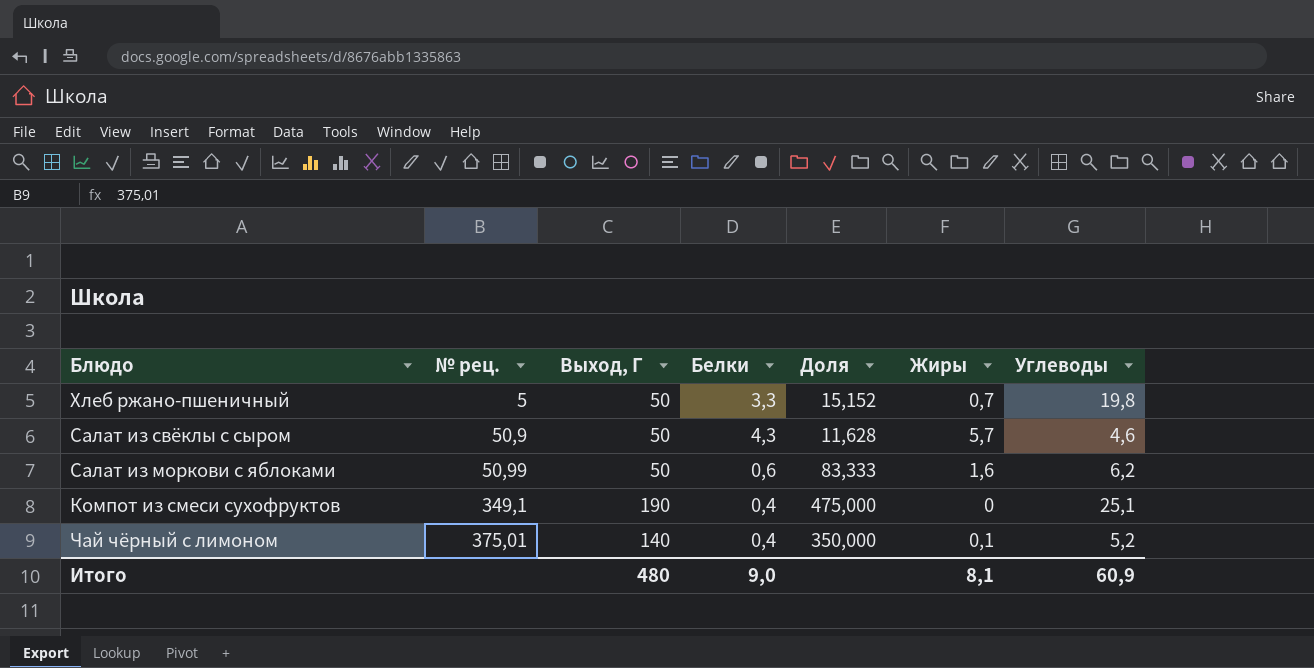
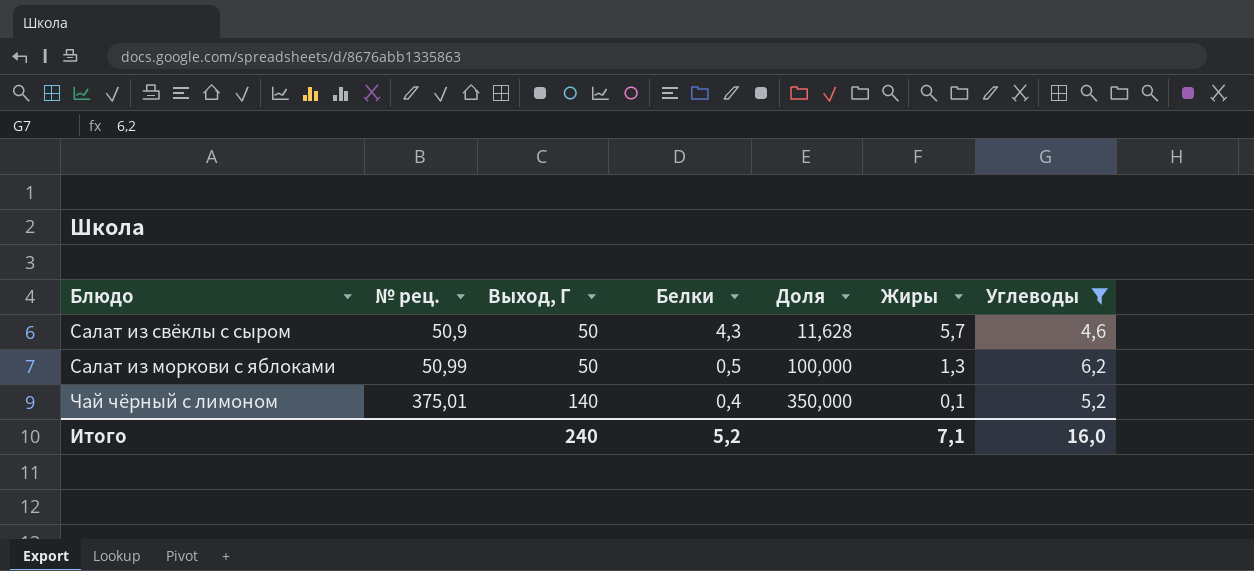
filter: none -> Углеводы <= 6,2
Салат из моркови с яблоками | Белки: 0,6 -> 0,5
Салат из моркови с яблоками | Доля: 83,333 -> 100,000
Салат из моркови с яблоками | Жиры: 1,6 -> 1,3
Итого | Выход, Г: 480 -> 240
Итого | Белки: 9,0 -> 5,2
Итого | Жиры: 8,1 -> 7,1
Итого | Углеводы: 60,9 -> 16,0

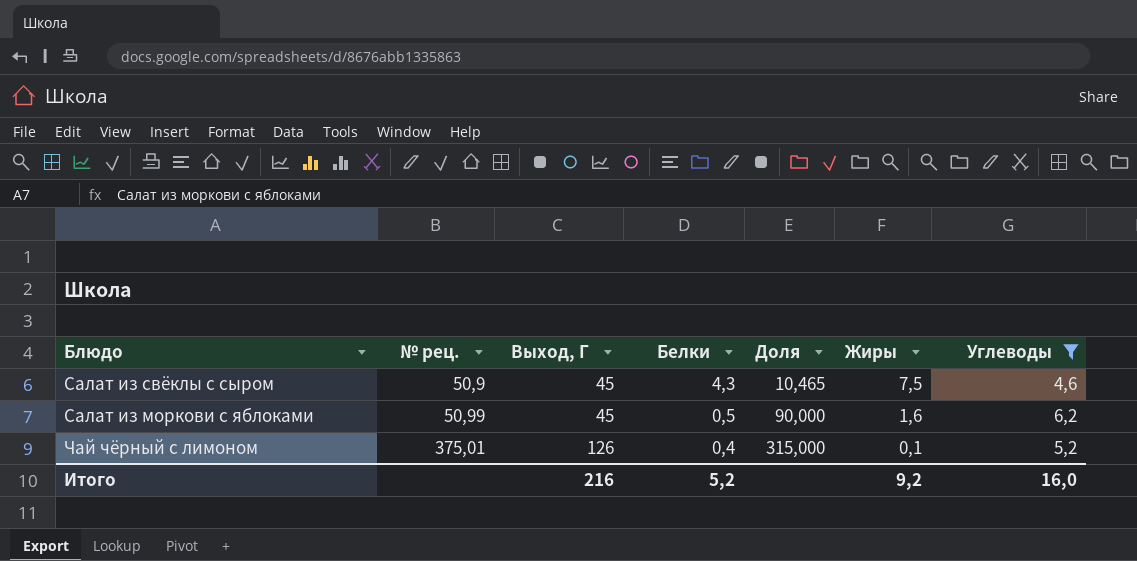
Салат из свёклы с сыром | Выход, Г: 50 -> 45
Салат из свёклы с сыром | Доля: 11,628 -> 10,465
Салат из свёклы с сыром | Жиры: 5,7 -> 7,5
Салат из моркови с яблоками | Выход, Г: 50 -> 45
Салат из моркови с яблоками | Доля: 100,000 -> 90,000
Салат из моркови с яблоками | Жиры: 1,3 -> 1,6
Чай чёрный с лимоном | Выход, Г: 140 -> 126
Чай чёрный с лимоном | Доля: 350,000 -> 315,000
Итого | Выход, Г: 240 -> 216
Итого | Жиры: 7,1 -> 9,2

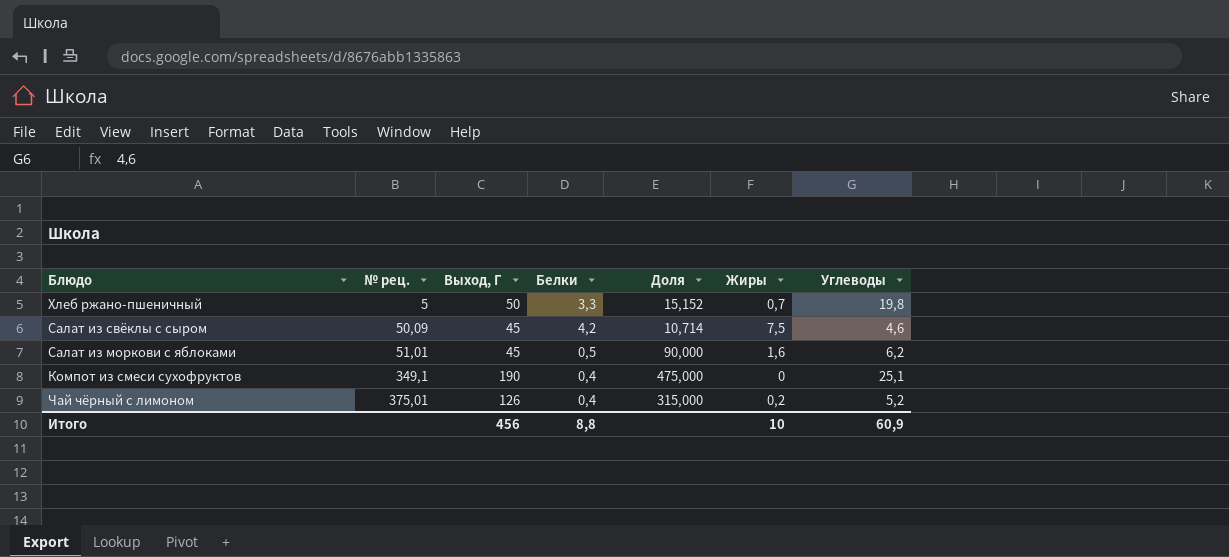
filter: Углеводы <= 6,2 -> none
Салат из свёклы с сыром | № рец.: 50,9 -> 50,09
Салат из свёклы с сыром | Белки: 4,3 -> 4,2
Салат из свёклы с сыром | Доля: 10,465 -> 10,714
Салат из моркови с яблоками | № рец.: 50,99 -> 51,01
Чай чёрный с лимоном | Жиры: 0,1 -> 0,2
Итого | Выход, Г: 216 -> 456
Итого | Белки: 5,2 -> 8,8
Итого | Жиры: 9,2 -> 10
Итого | Углеводы: 16,0 -> 60,9

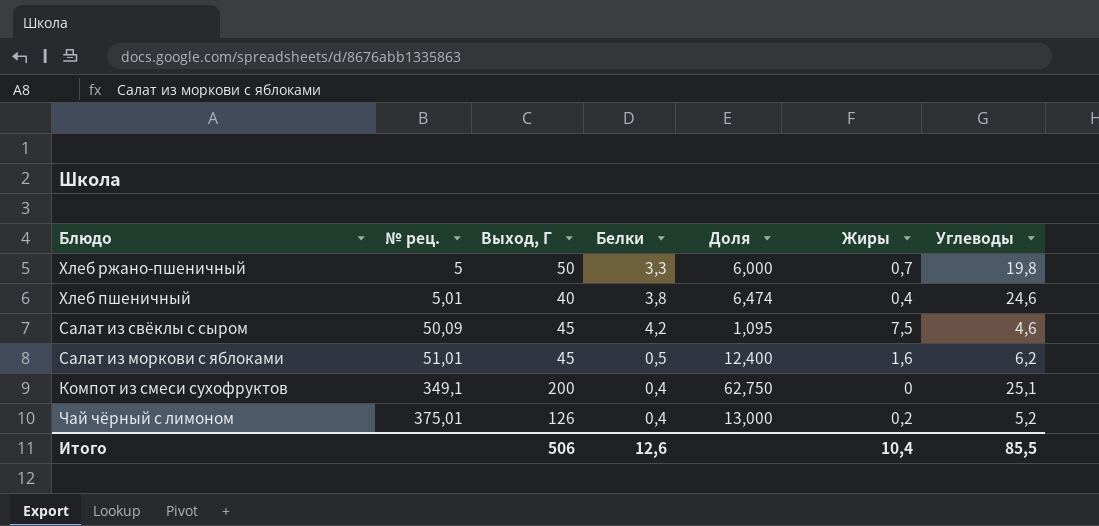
column Доля | formula: [Выход, Г] / [Белки] -> [Углеводы] / [Белки]
row Хлеб пшеничный: none -> 5,01 | 40 | 3,8 | 6,474 | 0,4 | 24,6
Компот из смеси сухофруктов | Выход, Г: 190 -> 200
Итого | Выход, Г: 456 -> 506
Итого | Белки: 8,8 -> 12,6
Итого | Жиры: 10 -> 10,4
Итого | Углеводы: 60,9 -> 85,5

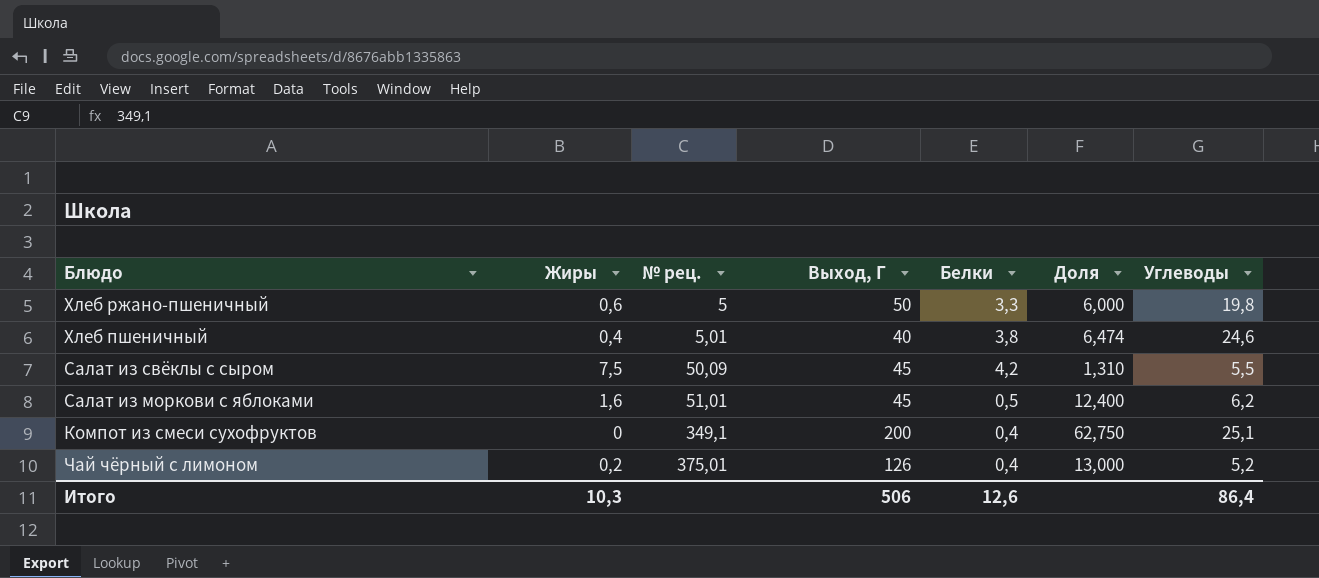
column Жиры | position: 6 -> 2
Хлеб ржано-пшеничный | Жиры: 0,7 -> 0,6
Салат из свёклы с сыром | Доля: 1,095 -> 1,310
Салат из свёклы с сыром | Углеводы: 4,6 -> 5,5
Итого | Жиры: 10,4 -> 10,3
Итого | Углеводы: 85,5 -> 86,4

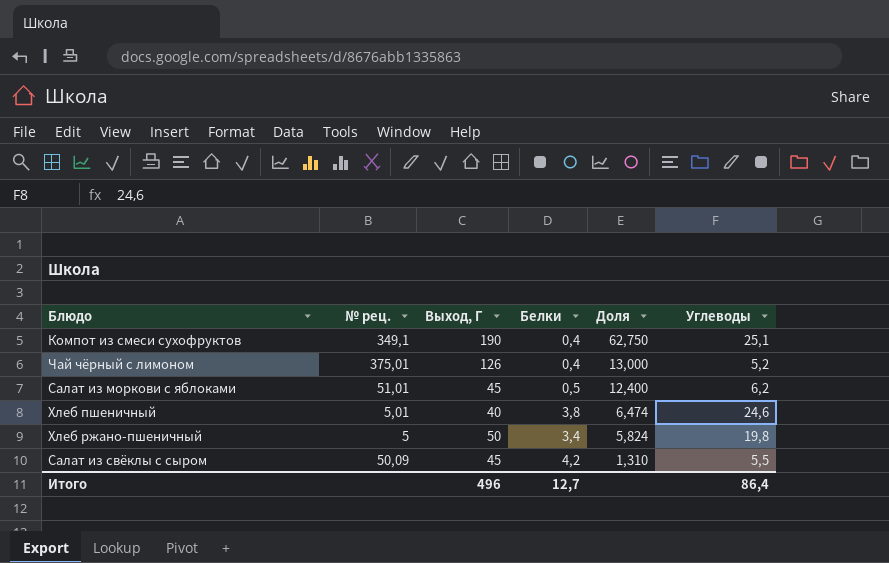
row order: № рец. ascending -> Доля descending
column Жиры | position: 2 -> none
Компот из смеси сухофруктов | Выход, Г: 200 -> 190
Хлеб ржано-пшеничный | Белки: 3,3 -> 3,4
Хлеб ржано-пшеничный | Доля: 6,000 -> 5,824
Итого | Выход, Г: 506 -> 496
Итого | Белки: 12,6 -> 12,7

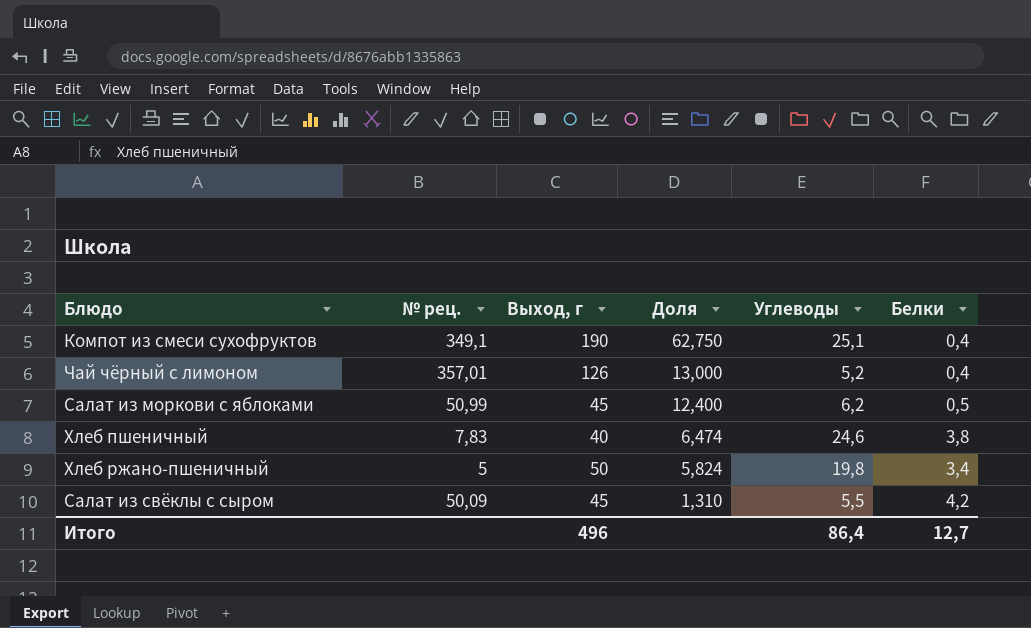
column name: Выход, Г -> Выход, г
column Белки | position: 4 -> 6
Чай чёрный с лимоном | № рец.: 375,01 -> 357,01
Салат из моркови с яблоками | № рец.: 51,01 -> 50,99
Хлеб пшеничный | № рец.: 5,01 -> 7,83

